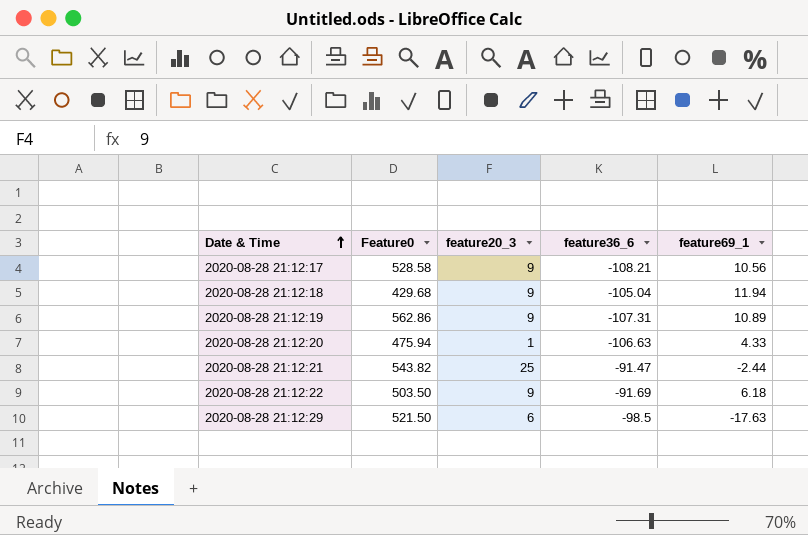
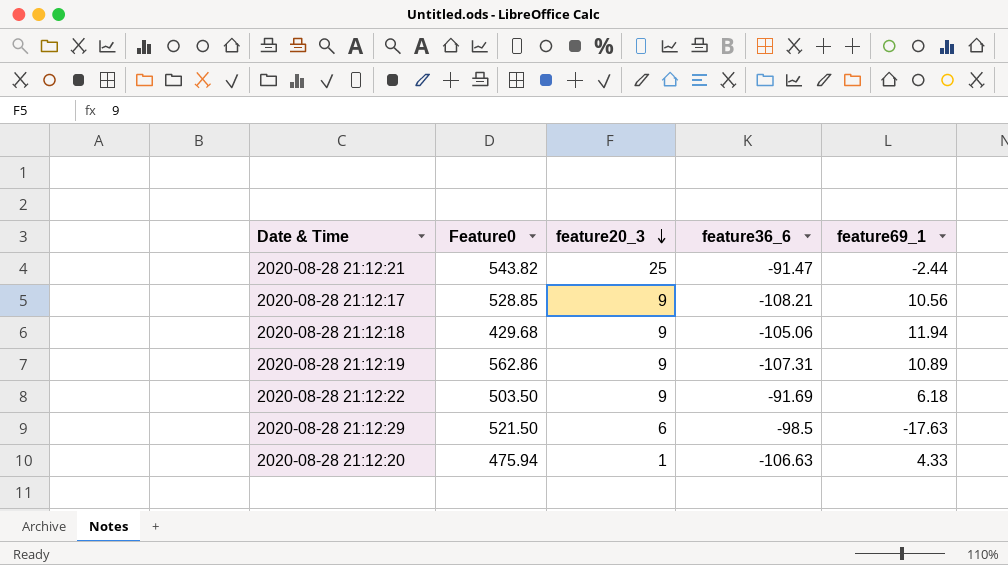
row order: Date & Time ascending -> feature20_3 descending
2020-08-28 21:12:17 | Feature0: 528.58 -> 528.85
2020-08-28 21:12:18 | feature36_6: -105.04 -> -105.06

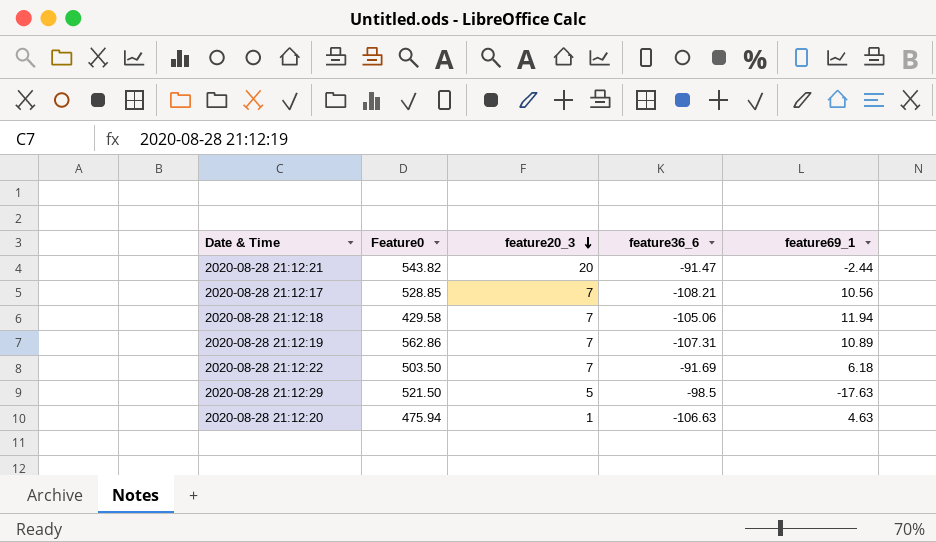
2020-08-28 21:12:21 | feature20_3: 25 -> 20
2020-08-28 21:12:17 | feature20_3: 9 -> 7
2020-08-28 21:12:18 | Feature0: 429.68 -> 429.58
2020-08-28 21:12:18 | feature20_3: 9 -> 7
2020-08-28 21:12:19 | feature20_3: 9 -> 7
2020-08-28 21:12:22 | feature20_3: 9 -> 7
2020-08-28 21:12:29 | feature20_3: 6 -> 5
2020-08-28 21:12:20 | feature69_1: 4.33 -> 4.63

